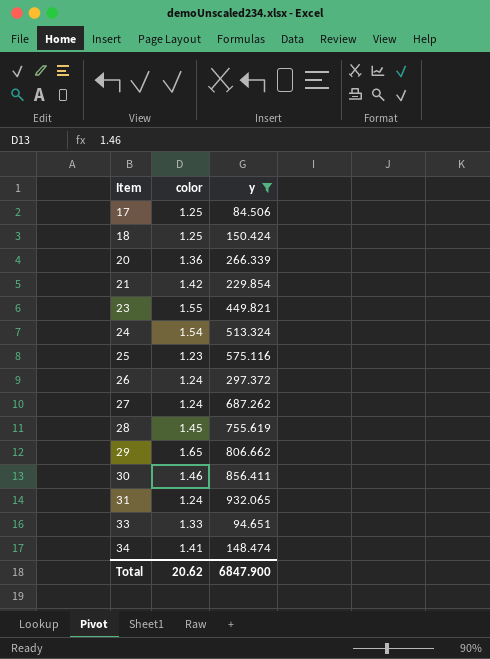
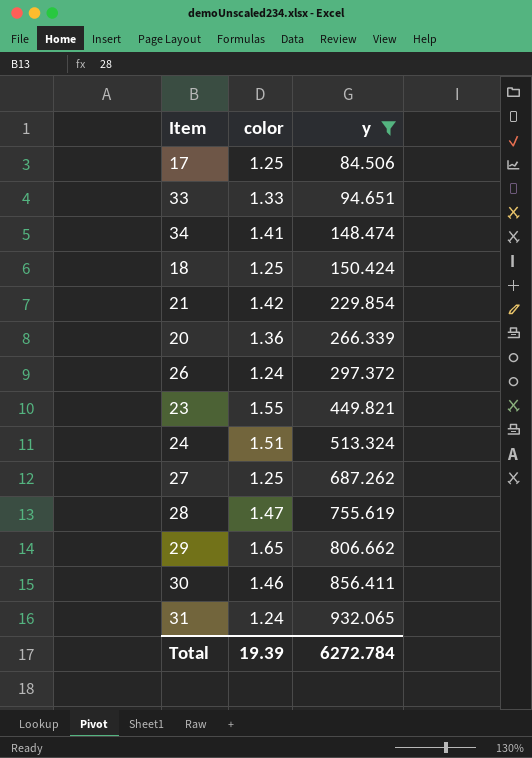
row order: Item ascending -> y ascending
row 25: 1.23 | 575.116 -> none
24 | color: 1.54 -> 1.51
27 | color: 1.24 -> 1.25
28 | color: 1.45 -> 1.47
Total | color: 20.62 -> 19.39
Total | y: 6847.900 -> 6272.784

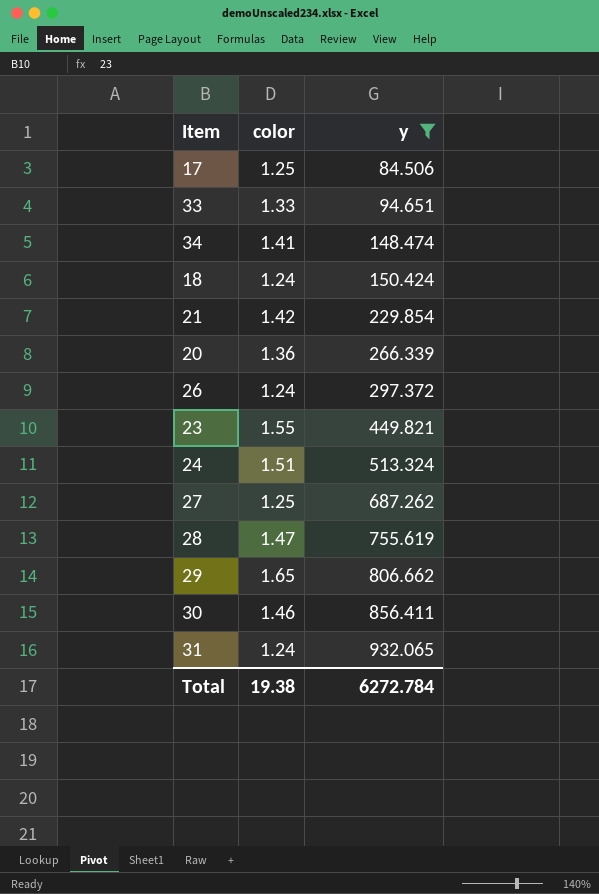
18 | color: 1.25 -> 1.24
Total | color: 19.39 -> 19.38

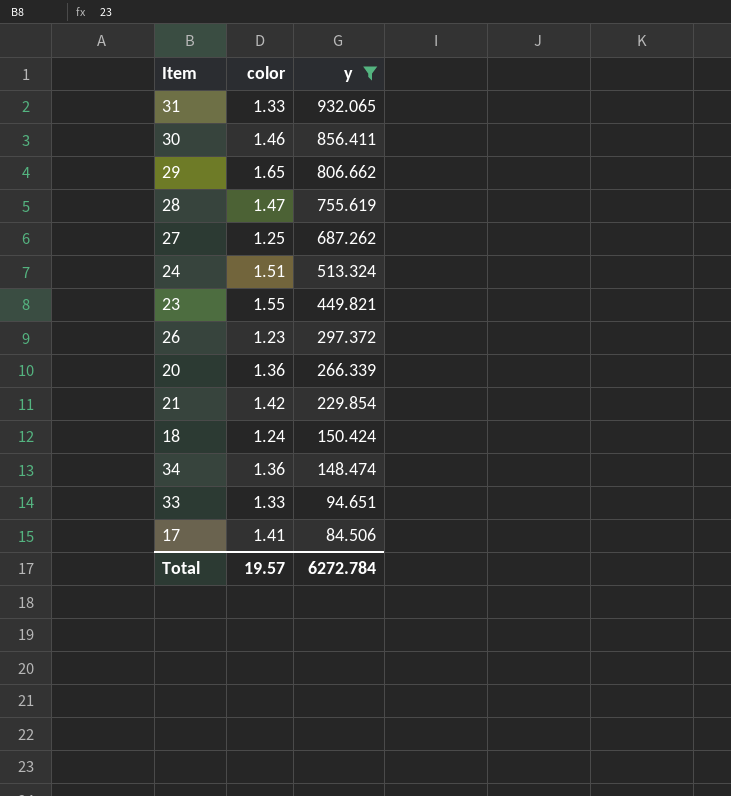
row order: y ascending -> y descending
31 | color: 1.24 -> 1.33
26 | color: 1.24 -> 1.23
34 | color: 1.41 -> 1.36
17 | color: 1.25 -> 1.41
Total | color: 19.38 -> 19.57

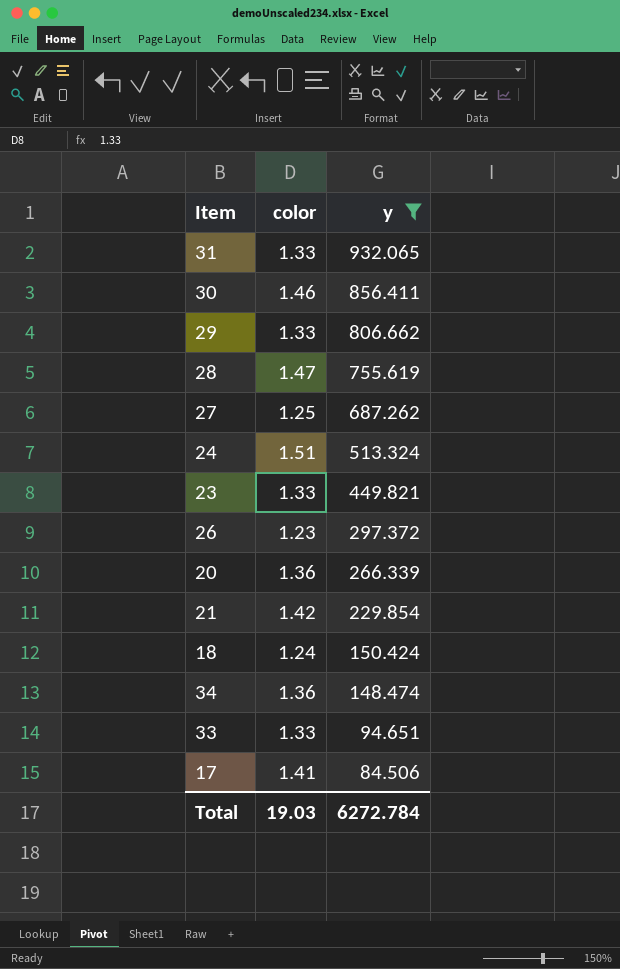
29 | color: 1.65 -> 1.33
23 | color: 1.55 -> 1.33
Total | color: 19.57 -> 19.03

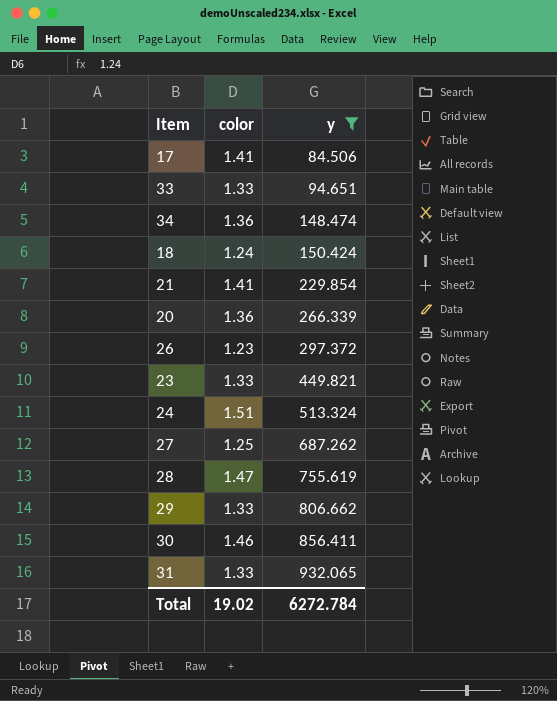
row order: y descending -> y ascending
21 | color: 1.42 -> 1.41
Total | color: 19.03 -> 19.02

